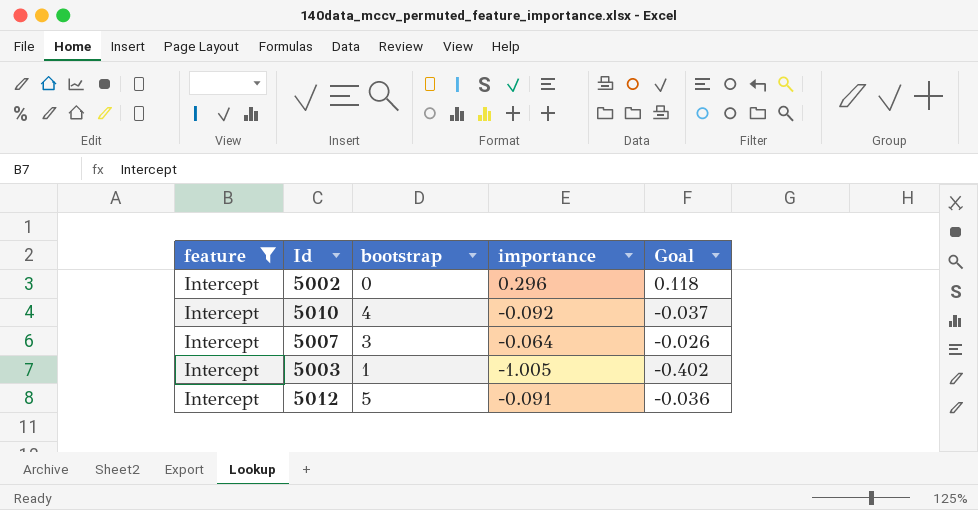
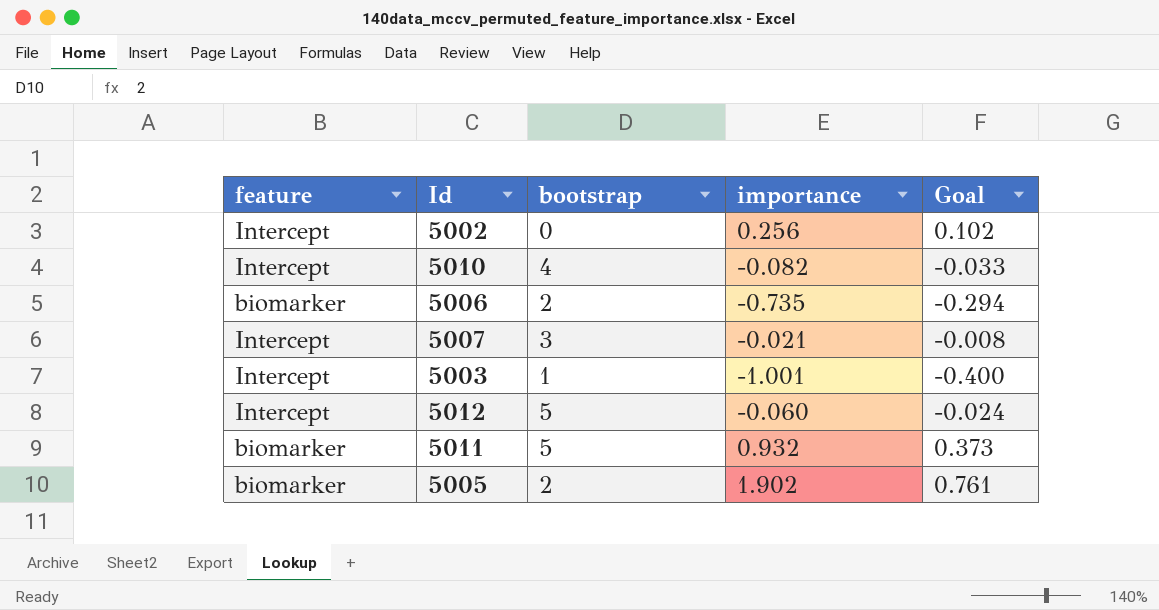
filter: feature = Intercept -> none
5002 | importance: 0.296 -> 0.256
5002 | Goal: 0.118 -> 0.102
5010 | importance: -0.092 -> -0.082
5010 | Goal: -0.037 -> -0.033
5007 | importance: -0.064 -> -0.021
5007 | Goal: -0.026 -> -0.008
5003 | importance: -1.005 -> -1.001
5003 | Goal: -0.402 -> -0.400
5012 | importance: -0.091 -> -0.060
5012 | Goal: -0.036 -> -0.024

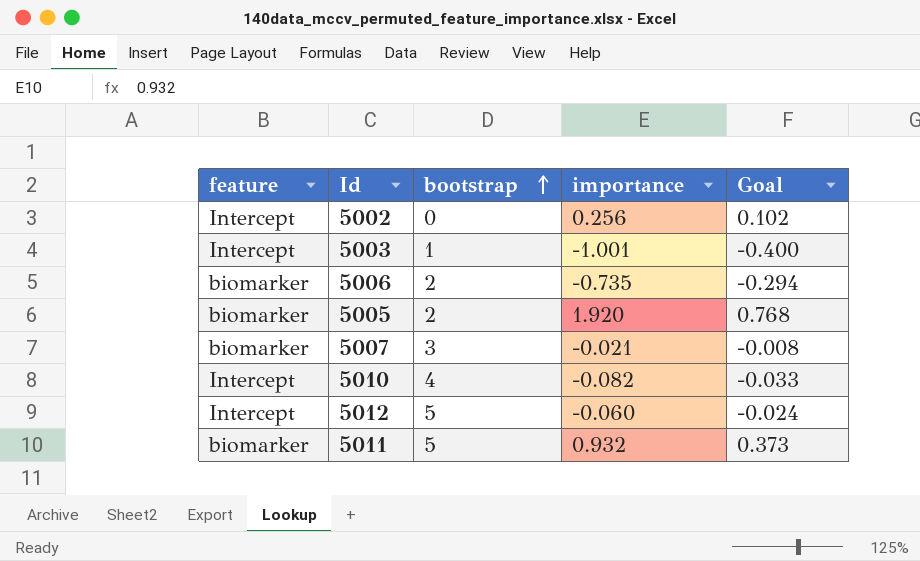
row order: none -> bootstrap ascending
5005 | importance: 1.902 -> 1.920
5005 | Goal: 0.761 -> 0.768
5007 | feature: Intercept -> biomarker

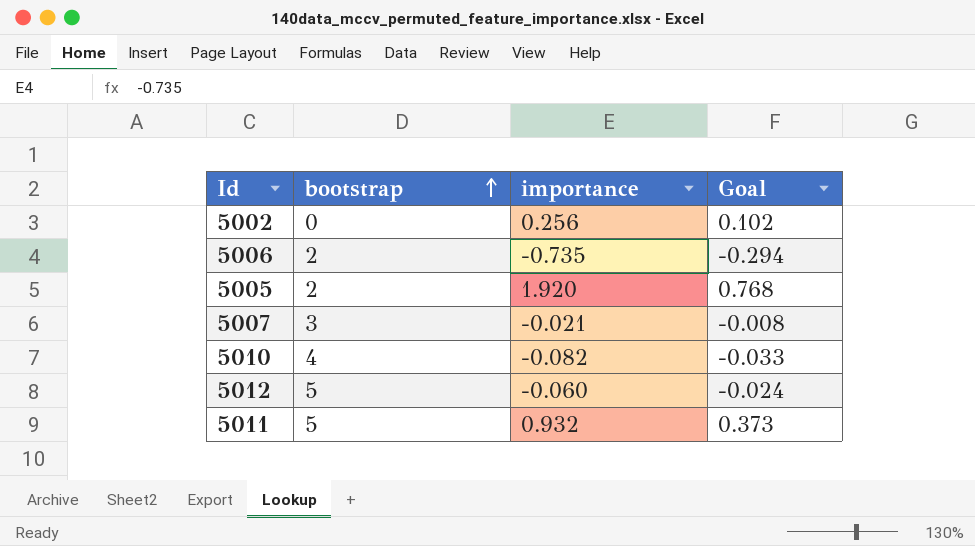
column feature | position: 1 -> none
row 5003: Intercept | 1 | -1.001 | -0.400 -> none

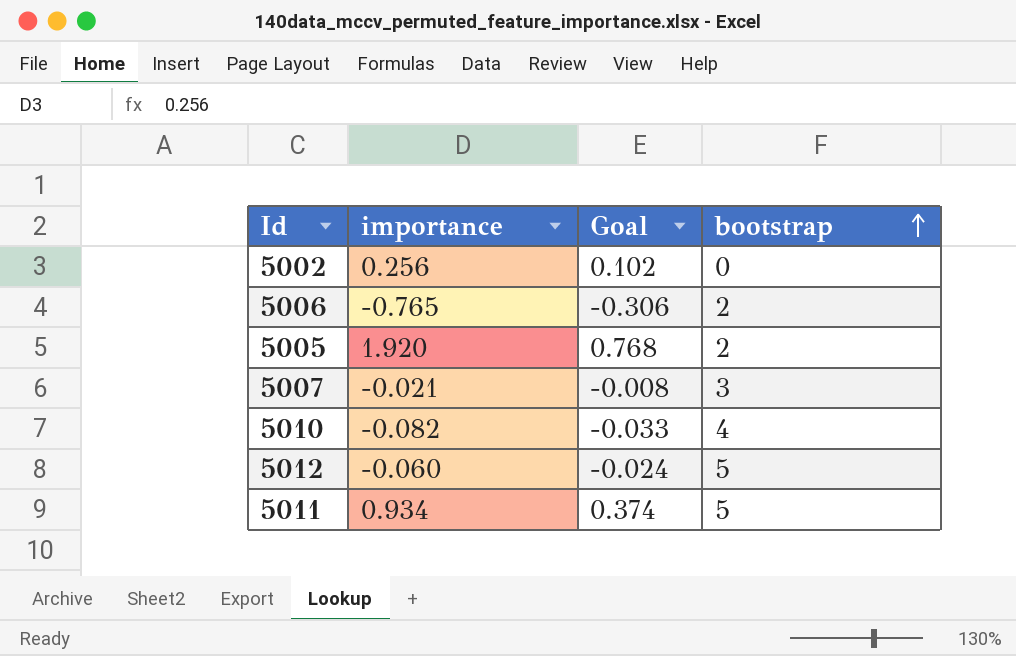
column bootstrap | position: 2 -> 4
5006 | importance: -0.735 -> -0.765
5006 | Goal: -0.294 -> -0.306
5011 | importance: 0.932 -> 0.934
5011 | Goal: 0.373 -> 0.374

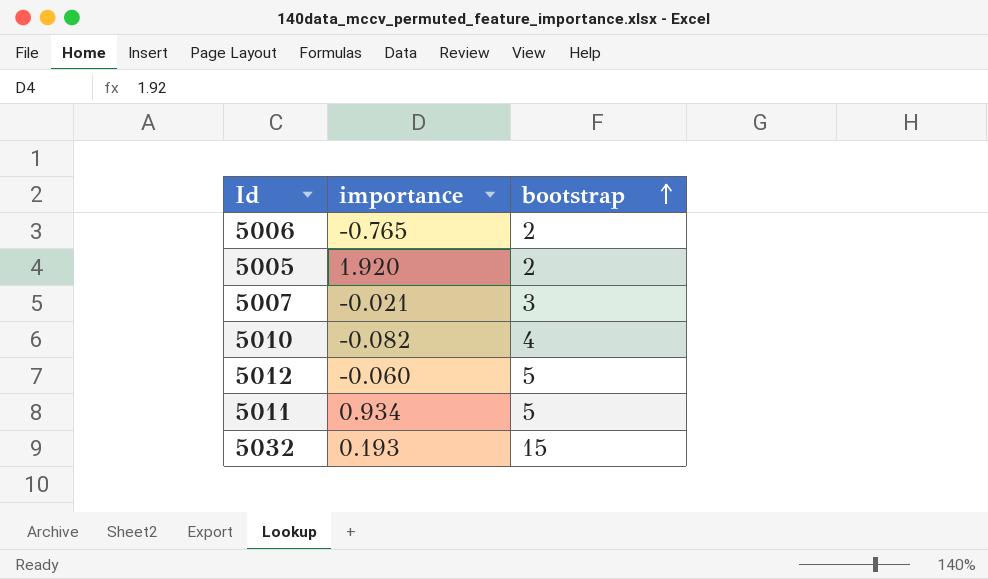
column Goal | formula: [importance] * 0.4 -> none
row 5002: 0.256 | 0.102 | 0 -> none
row 5032: none -> 0.193 | 15

